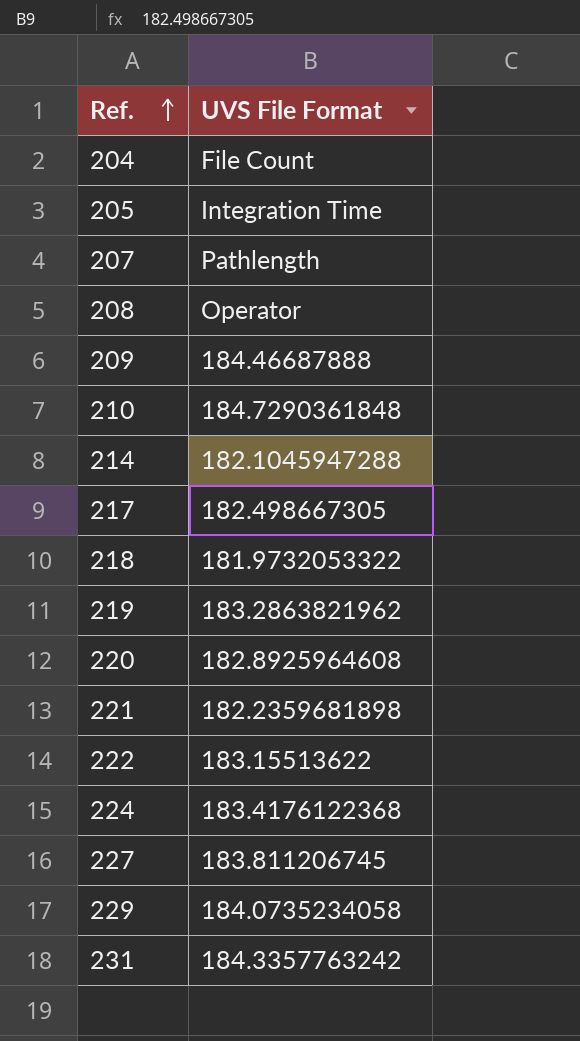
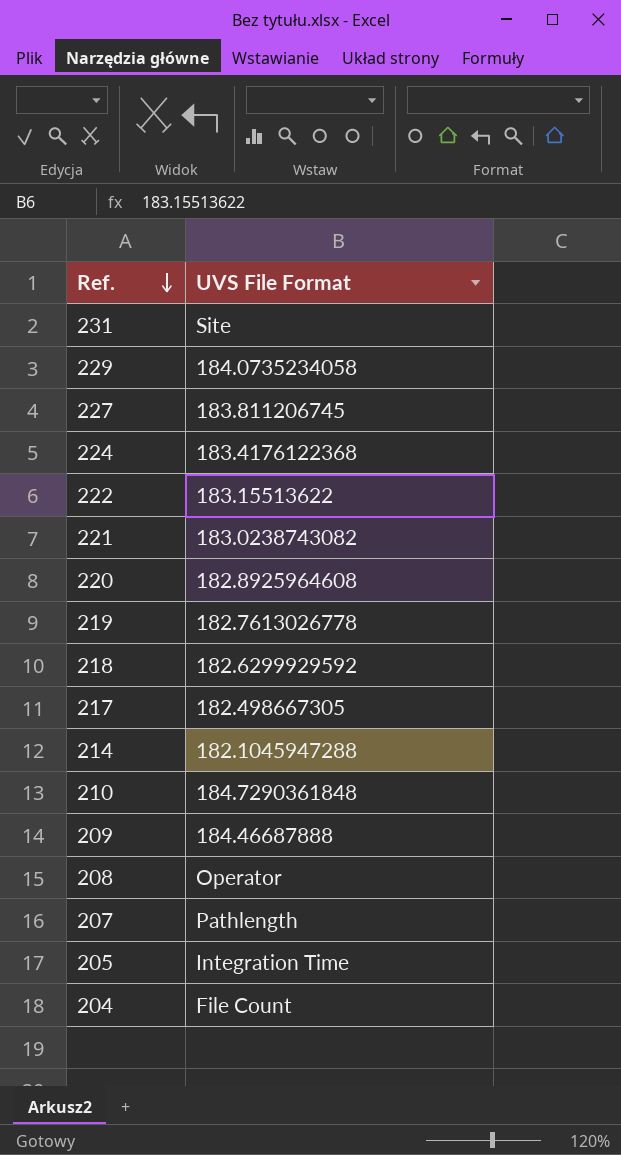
row order: Ref. ascending -> Ref. descending
231 | UVS File Format: 184.3357763242 -> Site
221 | UVS File Format: 182.2359681898 -> 183.0238743082
219 | UVS File Format: 183.2863821962 -> 182.7613026778
218 | UVS File Format: 181.9732053322 -> 182.6299929592

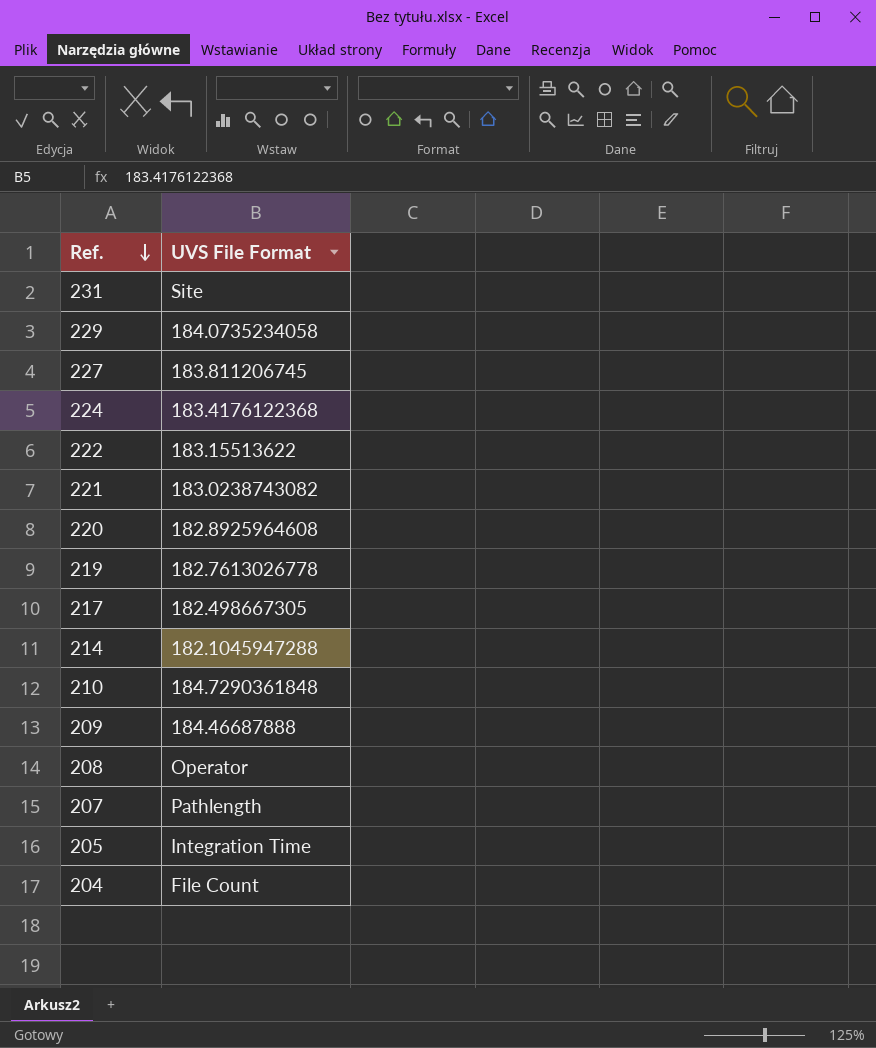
row 218: 182.6299929592 -> none

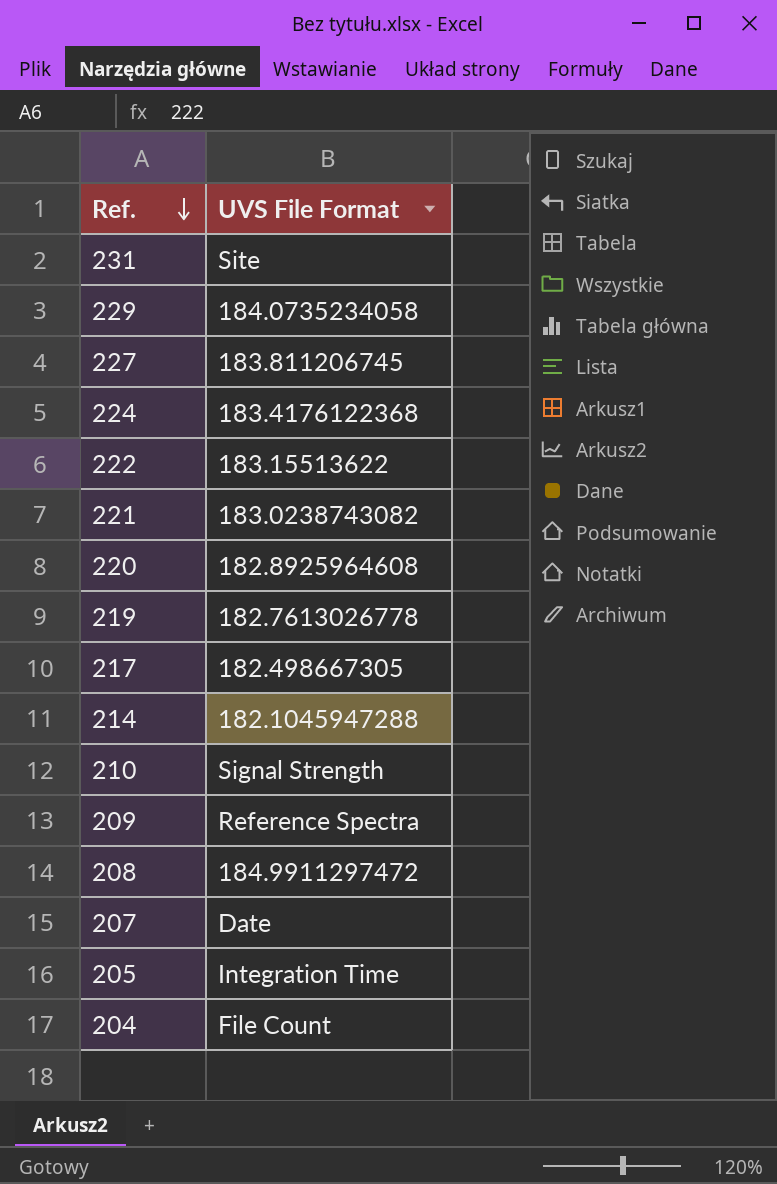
210 | UVS File Format: 184.7290361848 -> Signal Strength
209 | UVS File Format: 184.46687888 -> Reference Spectra
208 | UVS File Format: Operator -> 184.9911297472
207 | UVS File Format: Pathlength -> Date

